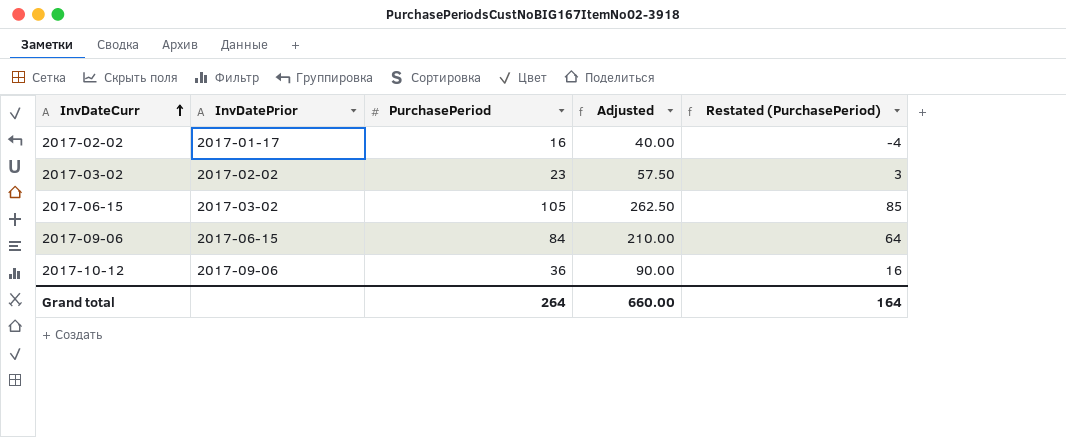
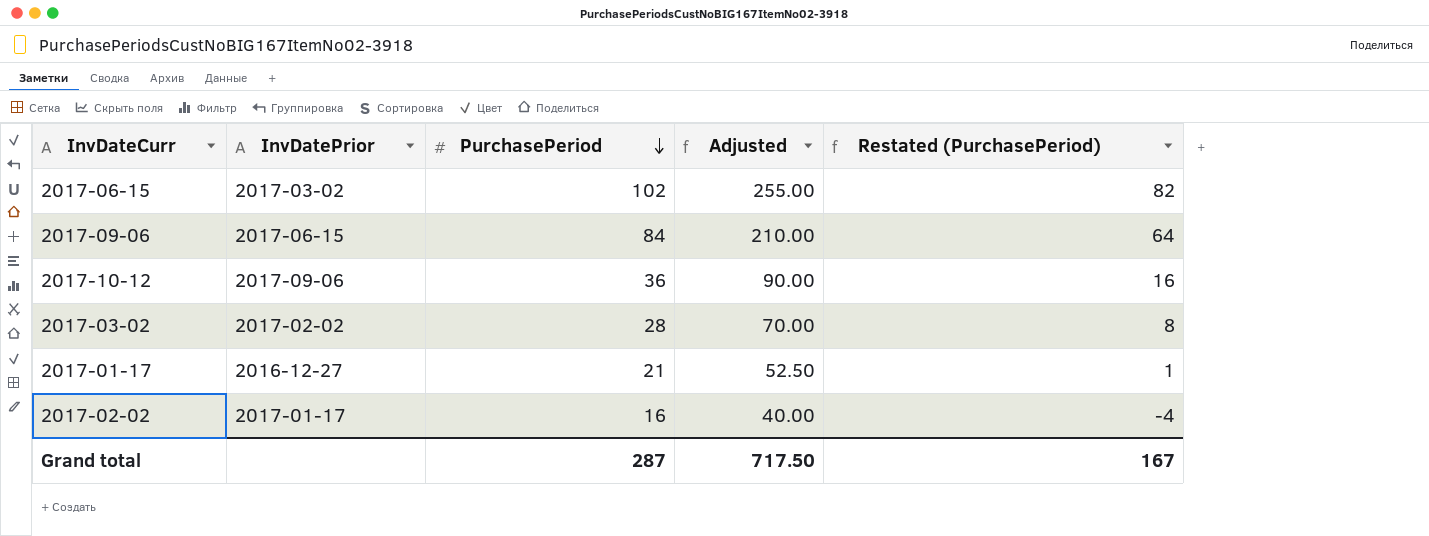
row order: InvDateCurr ascending -> PurchasePeriod descending
2017-06-15 | PurchasePeriod: 105 -> 102
2017-06-15 | Adjusted: 262.50 -> 255.00
2017-06-15 | Restated (PurchasePeriod): 85 -> 82
2017-03-02 | PurchasePeriod: 23 -> 28
2017-03-02 | Adjusted: 57.50 -> 70.00
2017-03-02 | Restated (PurchasePeriod): 3 -> 8
row 2017-01-17: none -> 2016-12-27 | 21 | 52.50 | 1
Grand total | PurchasePeriod: 264 -> 287
Grand total | Adjusted: 660.00 -> 717.50
Grand total | Restated (PurchasePeriod): 164 -> 167

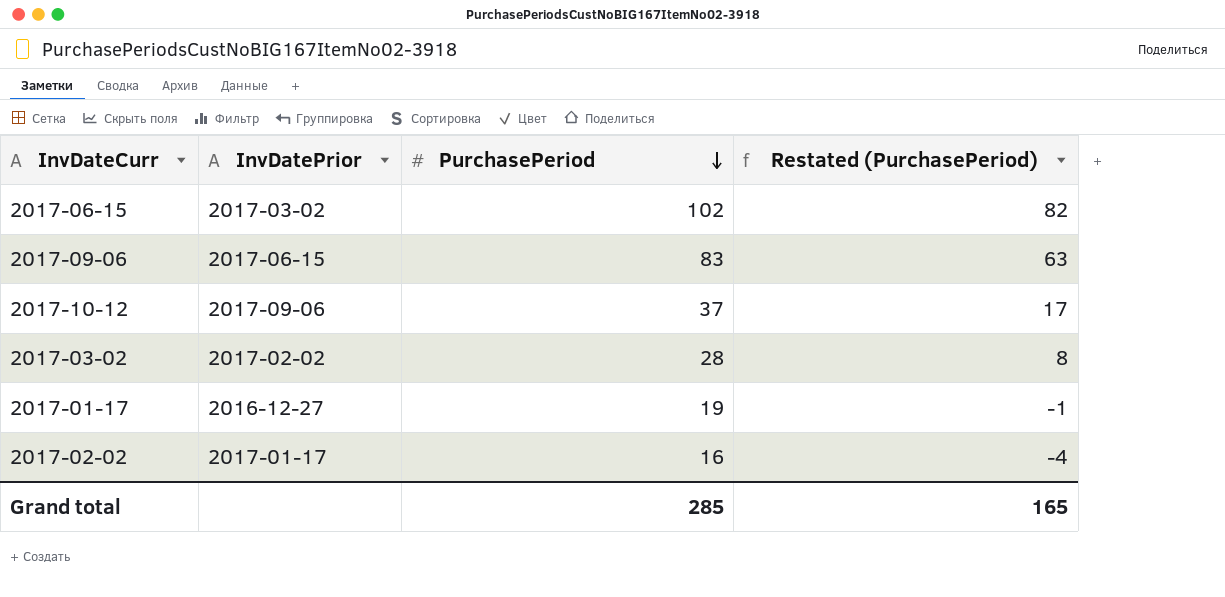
column Adjusted | formula: [PurchasePeriod] * 2.5 -> none
2017-09-06 | PurchasePeriod: 84 -> 83
2017-09-06 | Restated (PurchasePeriod): 64 -> 63
2017-10-12 | PurchasePeriod: 36 -> 37
2017-10-12 | Restated (PurchasePeriod): 16 -> 17
2017-01-17 | PurchasePeriod: 21 -> 19
2017-01-17 | Restated (PurchasePeriod): 1 -> -1
Grand total | PurchasePeriod: 287 -> 285
Grand total | Restated (PurchasePeriod): 167 -> 165

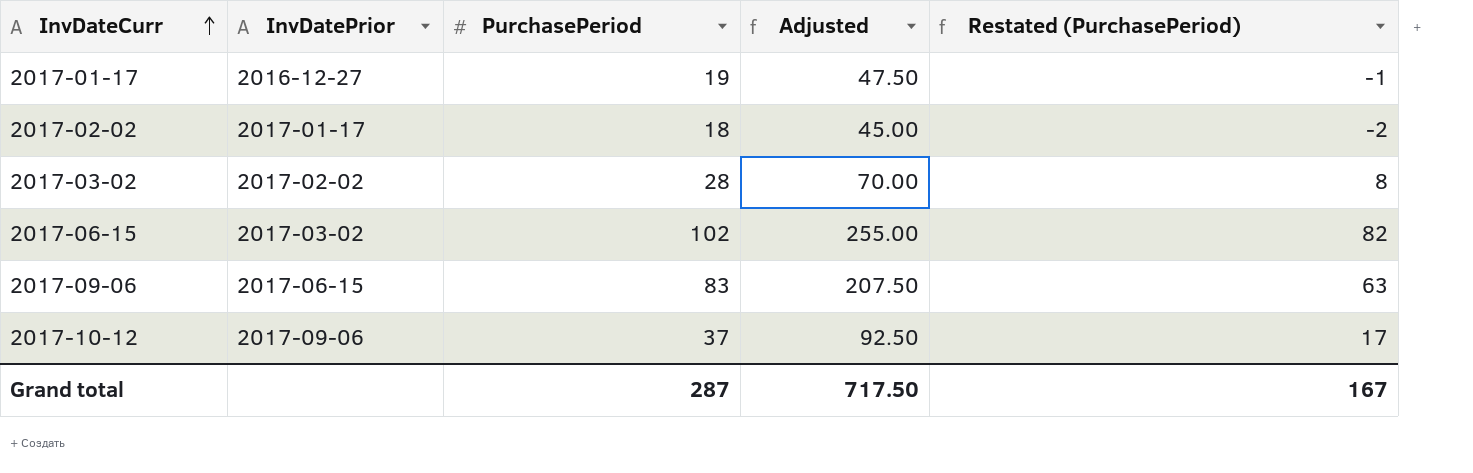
row order: PurchasePeriod descending -> InvDateCurr ascending
column Adjusted | formula: none -> [PurchasePeriod] * 2.5
2017-02-02 | PurchasePeriod: 16 -> 18
2017-02-02 | Restated (PurchasePeriod): -4 -> -2
Grand total | PurchasePeriod: 285 -> 287
Grand total | Restated (PurchasePeriod): 165 -> 167

